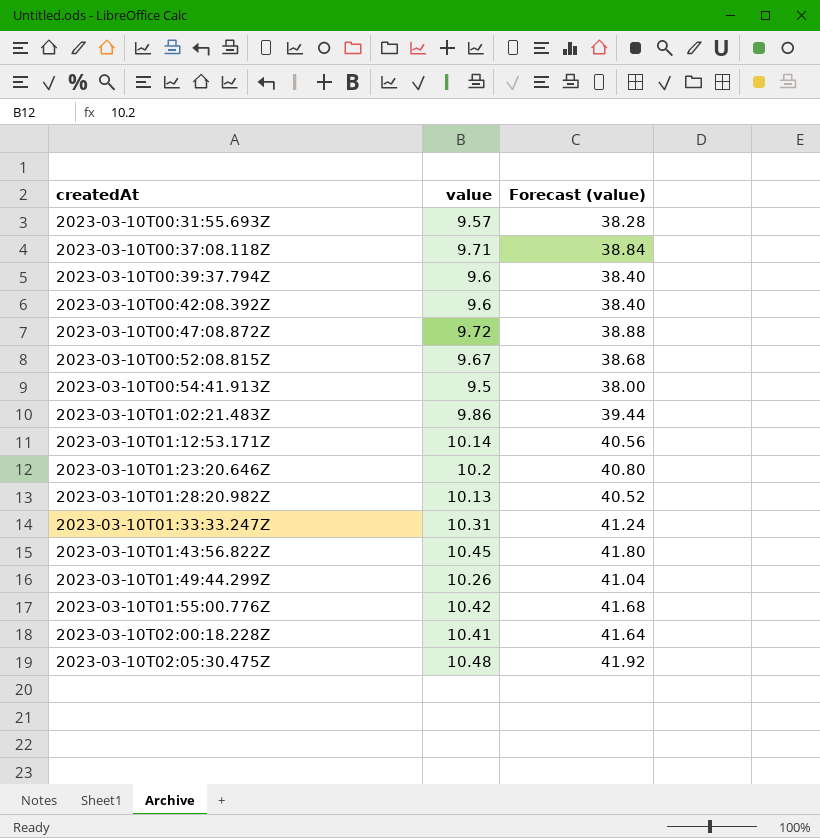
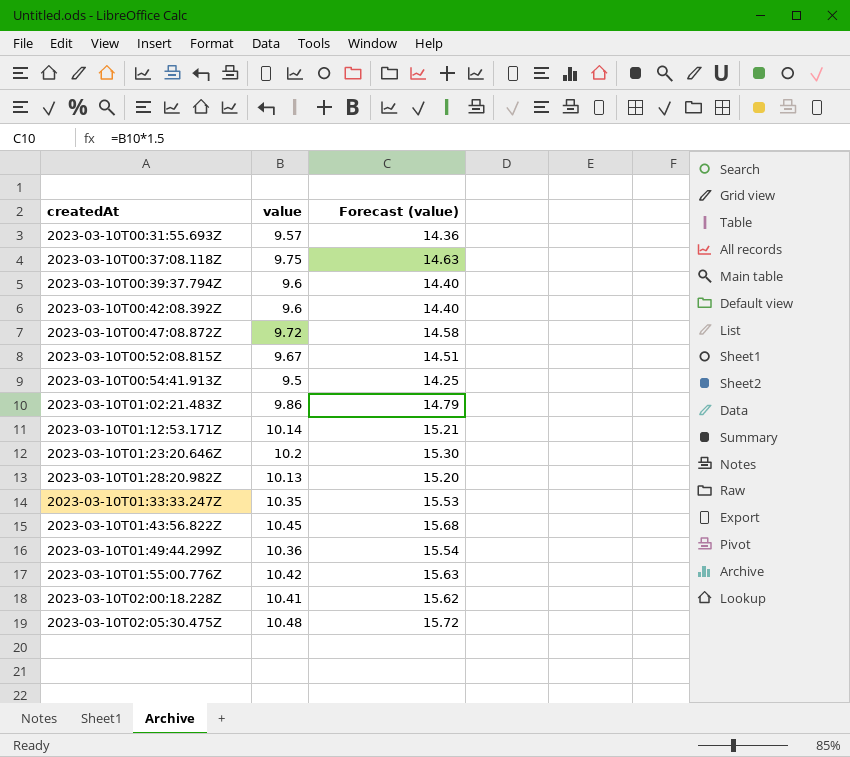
column Forecast (value) | formula: [value] * 4 -> [value] * 1.5
2023-03-10T00:37:08.118Z | value: 9.71 -> 9.75
2023-03-10T01:33:33.247Z | value: 10.31 -> 10.35
2023-03-10T01:49:44.299Z | value: 10.26 -> 10.36

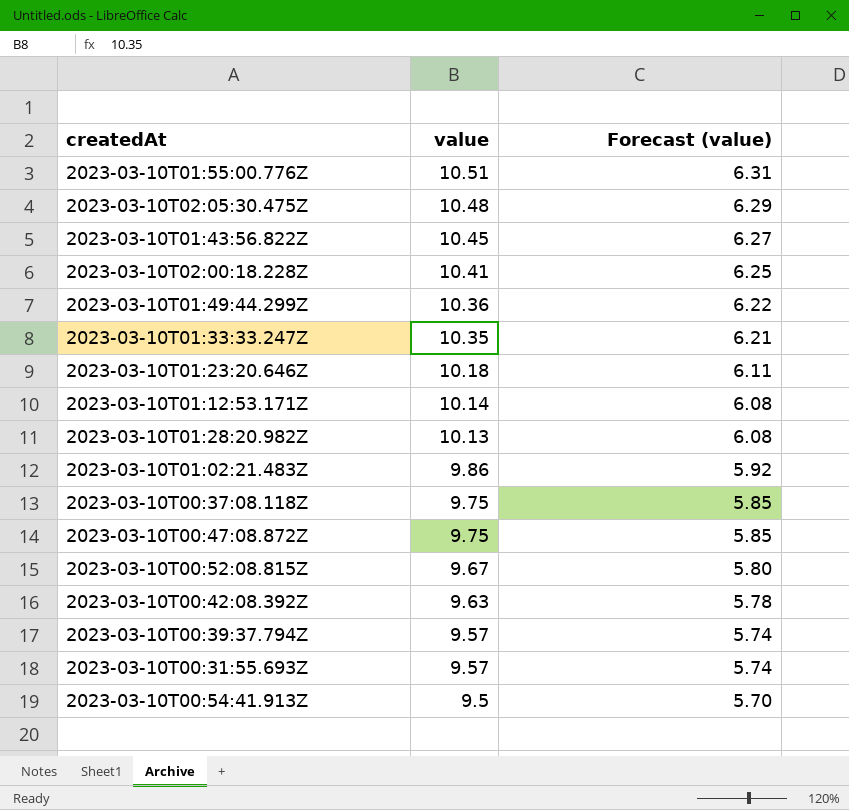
row order: createdAt ascending -> value descending
column Forecast (value) | formula: [value] * 1.5 -> [value] * 0.6
2023-03-10T01:55:00.776Z | value: 10.42 -> 10.51
2023-03-10T01:23:20.646Z | value: 10.2 -> 10.18
2023-03-10T00:47:08.872Z | value: 9.72 -> 9.75
2023-03-10T00:42:08.392Z | value: 9.6 -> 9.63
2023-03-10T00:39:37.794Z | value: 9.6 -> 9.57

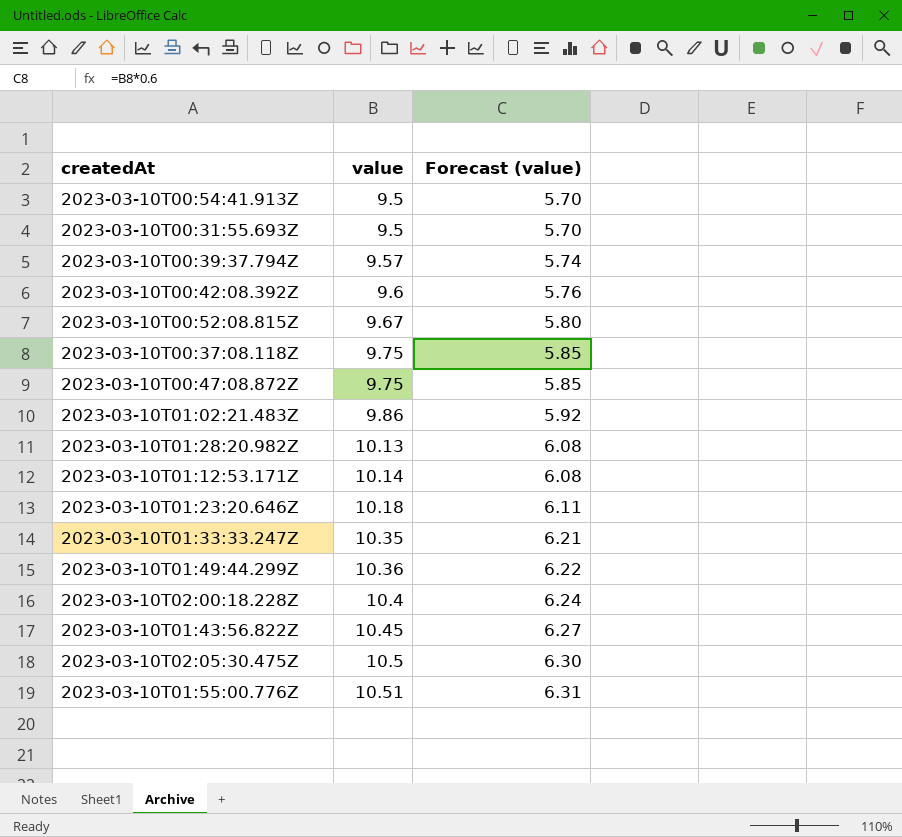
row order: value descending -> value ascending
2023-03-10T00:31:55.693Z | value: 9.57 -> 9.5
2023-03-10T00:31:55.693Z | Forecast (value): 5.74 -> 5.70
2023-03-10T00:42:08.392Z | value: 9.63 -> 9.6
2023-03-10T00:42:08.392Z | Forecast (value): 5.78 -> 5.76
2023-03-10T02:00:18.228Z | value: 10.41 -> 10.4
2023-03-10T02:00:18.228Z | Forecast (value): 6.25 -> 6.24
2023-03-10T02:05:30.475Z | value: 10.48 -> 10.5
2023-03-10T02:05:30.475Z | Forecast (value): 6.29 -> 6.30

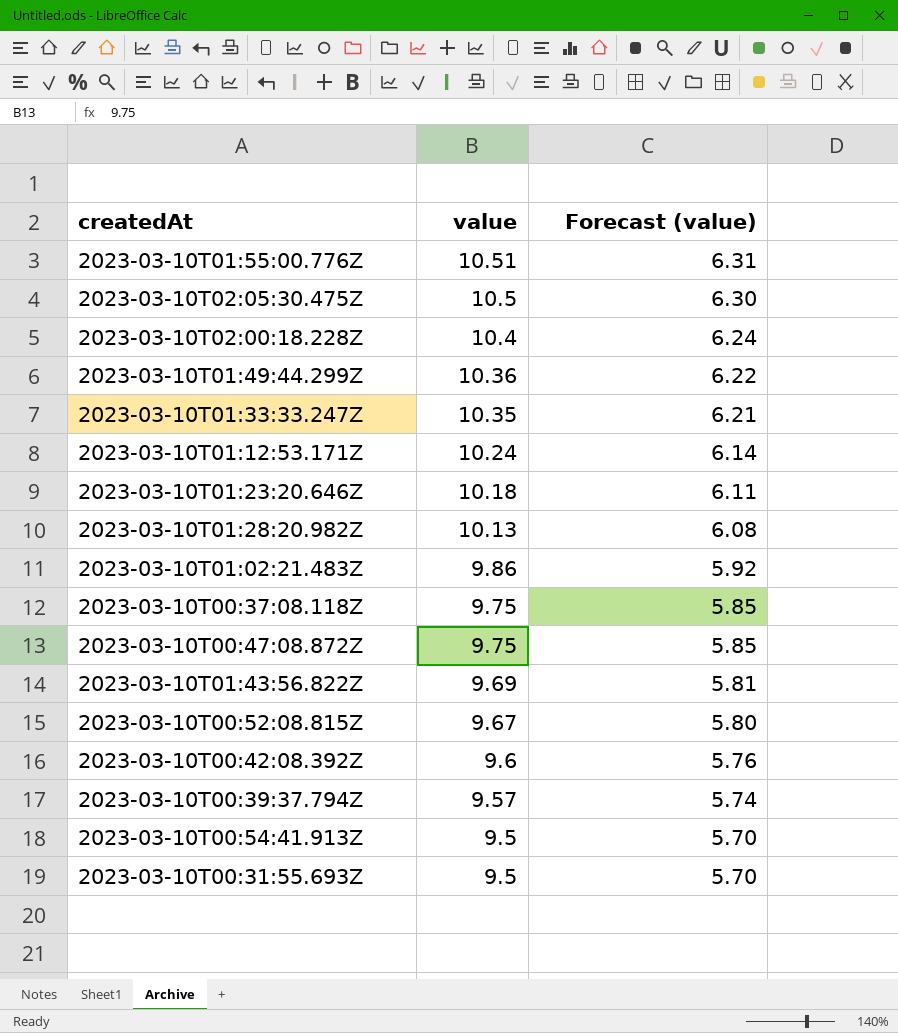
row order: value ascending -> value descending
2023-03-10T01:12:53.171Z | value: 10.14 -> 10.24
2023-03-10T01:12:53.171Z | Forecast (value): 6.08 -> 6.14
2023-03-10T01:43:56.822Z | value: 10.45 -> 9.69
2023-03-10T01:43:56.822Z | Forecast (value): 6.27 -> 5.81

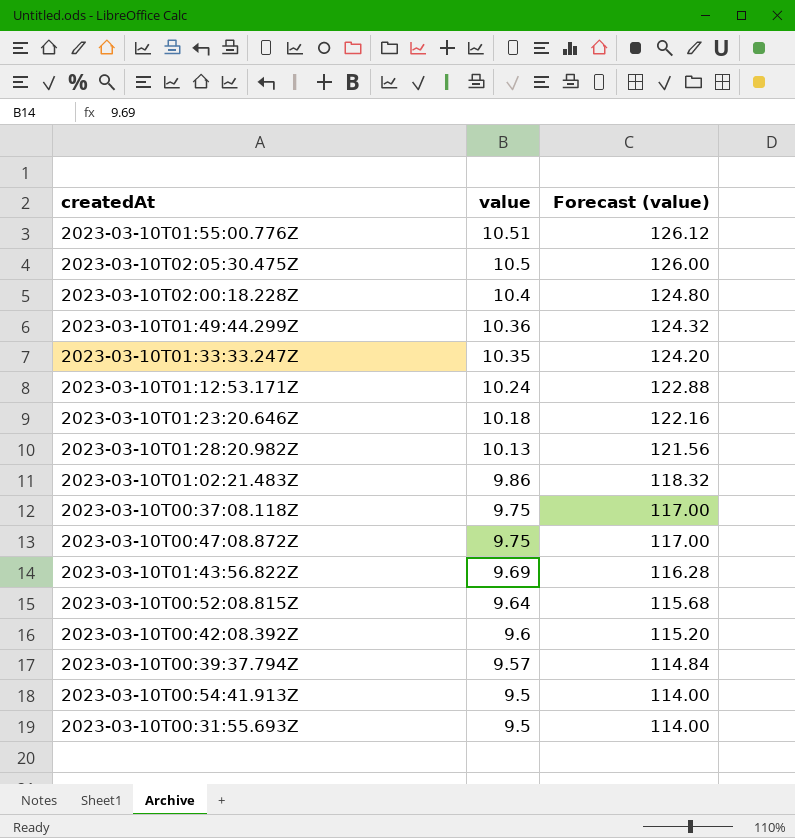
column Forecast (value) | formula: [value] * 0.6 -> [value] * 12
2023-03-10T00:52:08.815Z | value: 9.67 -> 9.64

